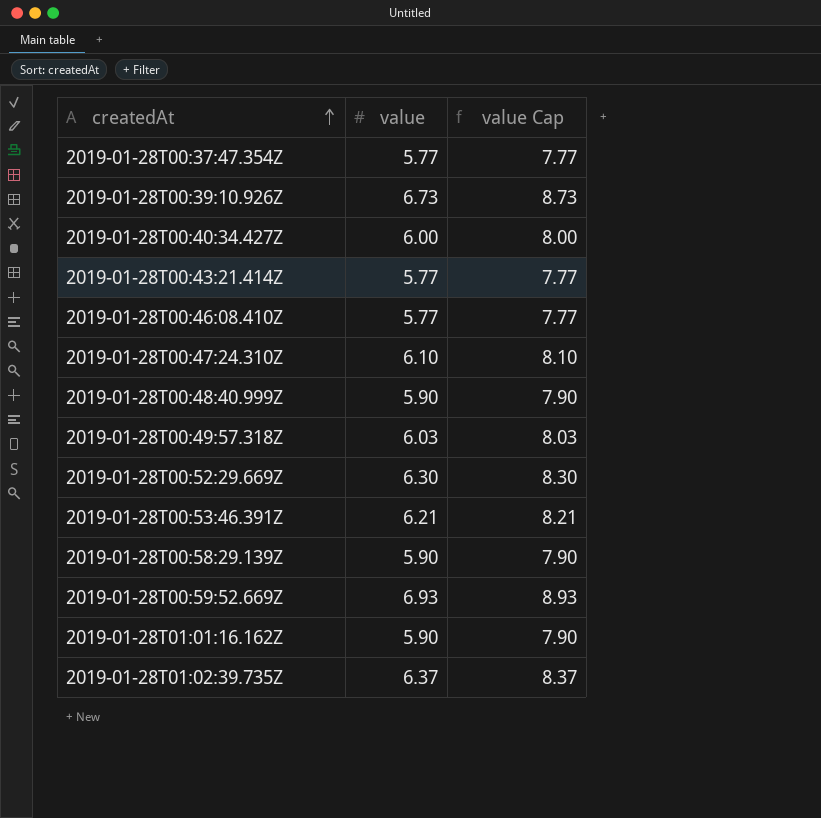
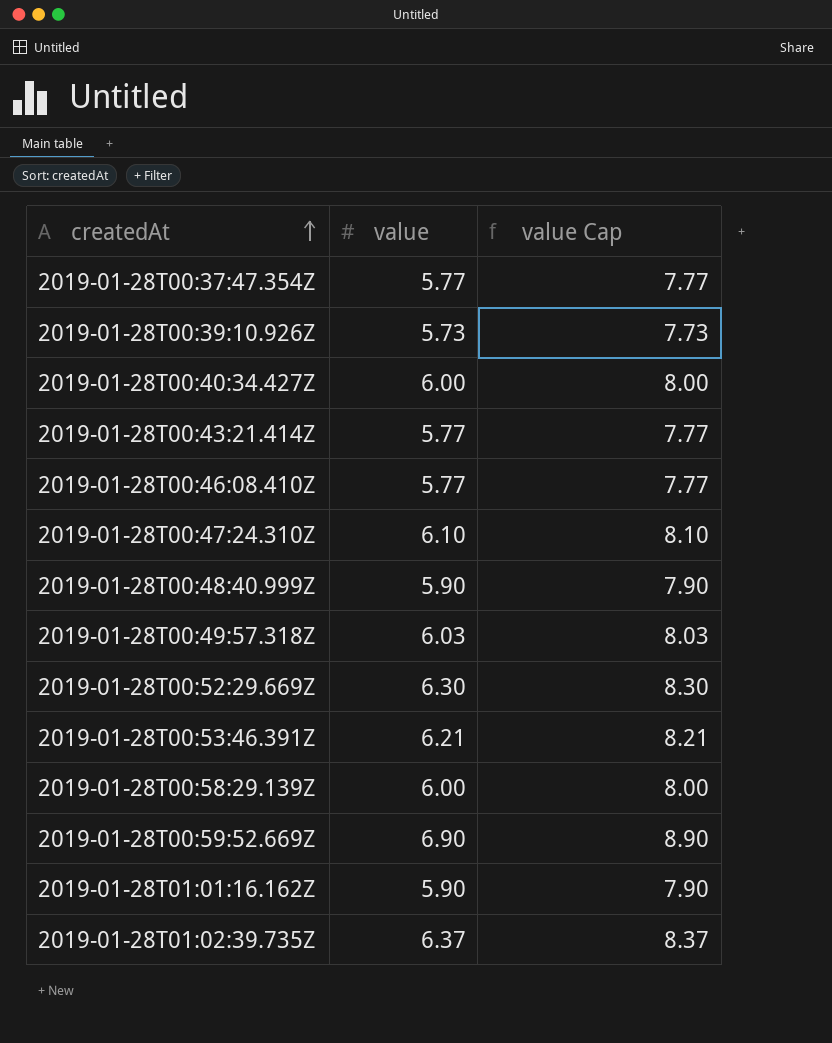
2019-01-28T00:39:10.926Z | value: 6.73 -> 5.73
2019-01-28T00:39:10.926Z | value Cap: 8.73 -> 7.73
2019-01-28T00:58:29.139Z | value: 5.90 -> 6.00
2019-01-28T00:58:29.139Z | value Cap: 7.90 -> 8.00
2019-01-28T00:59:52.669Z | value: 6.93 -> 6.90
2019-01-28T00:59:52.669Z | value Cap: 8.93 -> 8.90

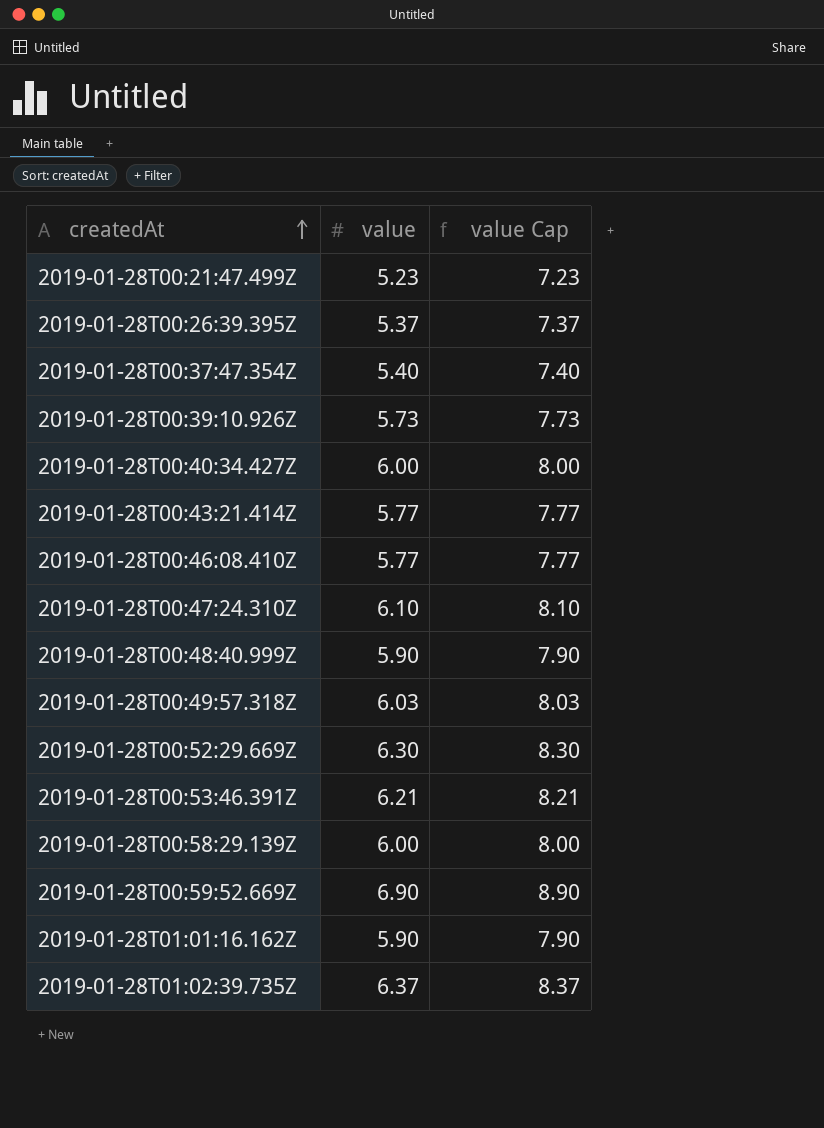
row 2019-01-28T00:21:47.499Z: none -> 5.23 | 7.23
row 2019-01-28T00:26:39.395Z: none -> 5.37 | 7.37
2019-01-28T00:37:47.354Z | value: 5.77 -> 5.40
2019-01-28T00:37:47.354Z | value Cap: 7.77 -> 7.40

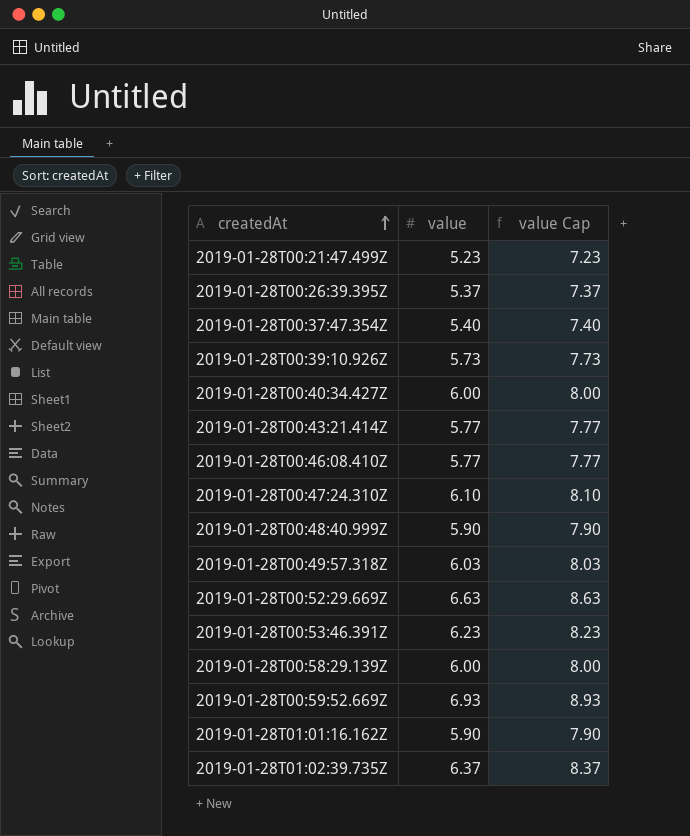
2019-01-28T00:52:29.669Z | value: 6.30 -> 6.63
2019-01-28T00:52:29.669Z | value Cap: 8.30 -> 8.63
2019-01-28T00:53:46.391Z | value: 6.21 -> 6.23
2019-01-28T00:53:46.391Z | value Cap: 8.21 -> 8.23
2019-01-28T00:59:52.669Z | value: 6.90 -> 6.93
2019-01-28T00:59:52.669Z | value Cap: 8.90 -> 8.93

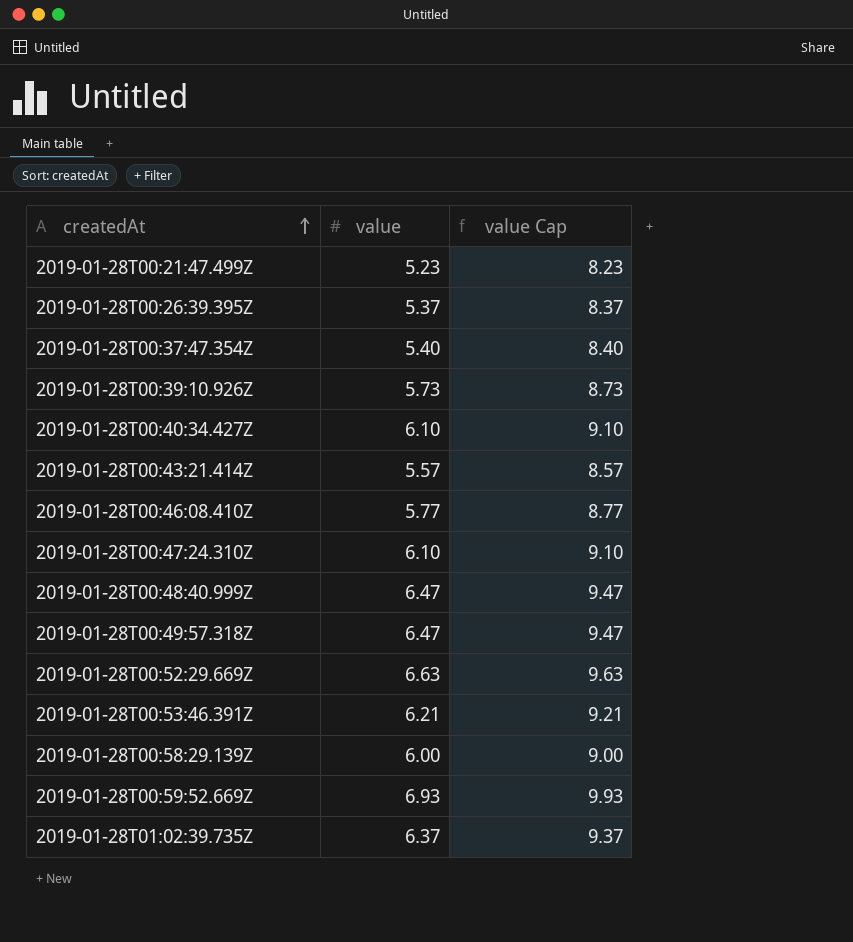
column value Cap | formula: [value] + 2 -> [value] + 3
row 2019-01-28T01:01:16.162Z: 5.90 | 7.90 -> none
2019-01-28T00:40:34.427Z | value: 6.00 -> 6.10
2019-01-28T00:43:21.414Z | value: 5.77 -> 5.57
2019-01-28T00:48:40.999Z | value: 5.90 -> 6.47
2019-01-28T00:49:57.318Z | value: 6.03 -> 6.47
2019-01-28T00:53:46.391Z | value: 6.23 -> 6.21

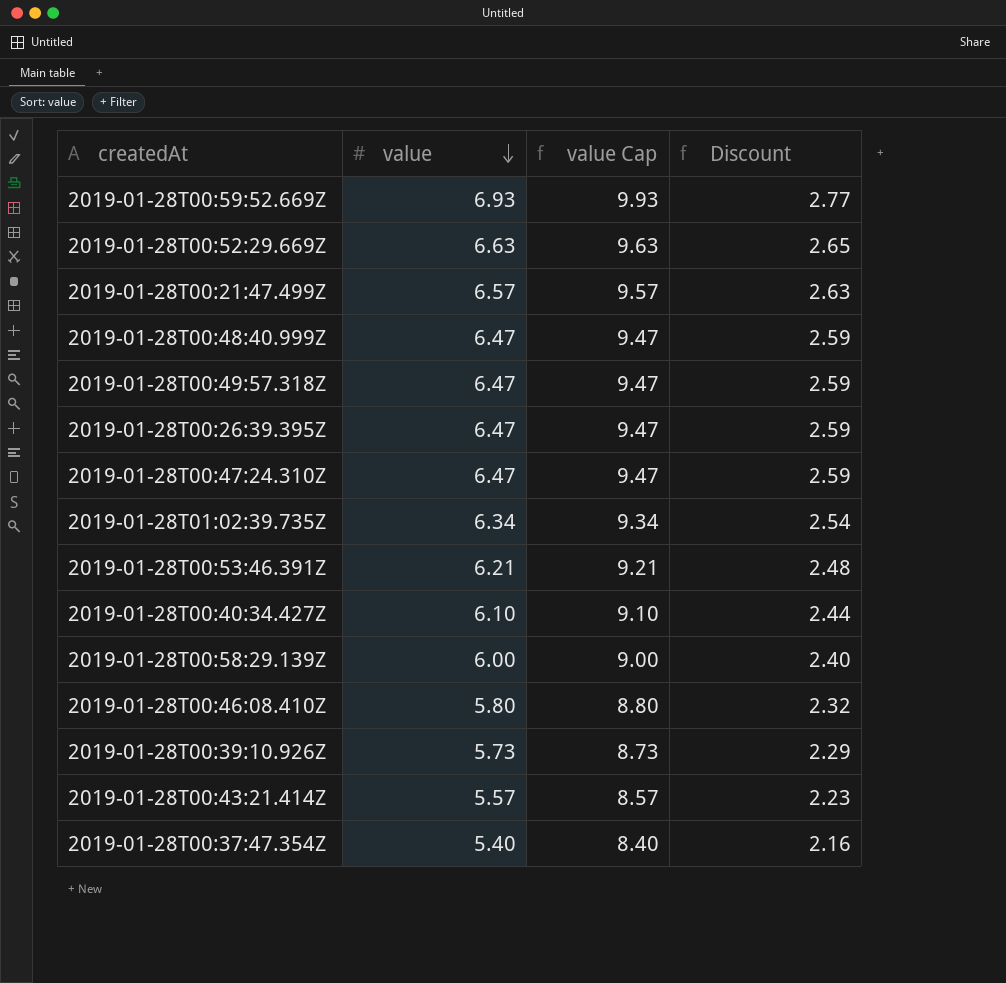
row order: createdAt ascending -> value descending
column Discount | formula: none -> [value] * 0.4
2019-01-28T00:21:47.499Z | value: 5.23 -> 6.57
2019-01-28T00:21:47.499Z | value Cap: 8.23 -> 9.57
2019-01-28T00:26:39.395Z | value: 5.37 -> 6.47
2019-01-28T00:26:39.395Z | value Cap: 8.37 -> 9.47
2019-01-28T00:47:24.310Z | value: 6.10 -> 6.47
2019-01-28T00:47:24.310Z | value Cap: 9.10 -> 9.47
2019-01-28T01:02:39.735Z | value: 6.37 -> 6.34
2019-01-28T01:02:39.735Z | value Cap: 9.37 -> 9.34
2019-01-28T00:46:08.410Z | value: 5.77 -> 5.80
2019-01-28T00:46:08.410Z | value Cap: 8.77 -> 8.80

